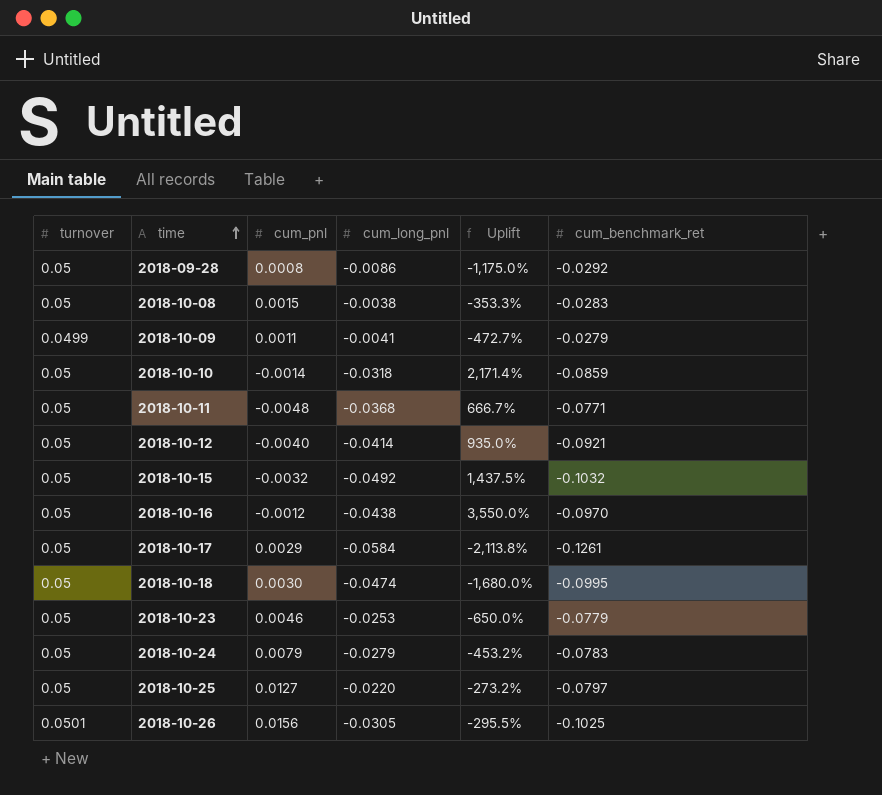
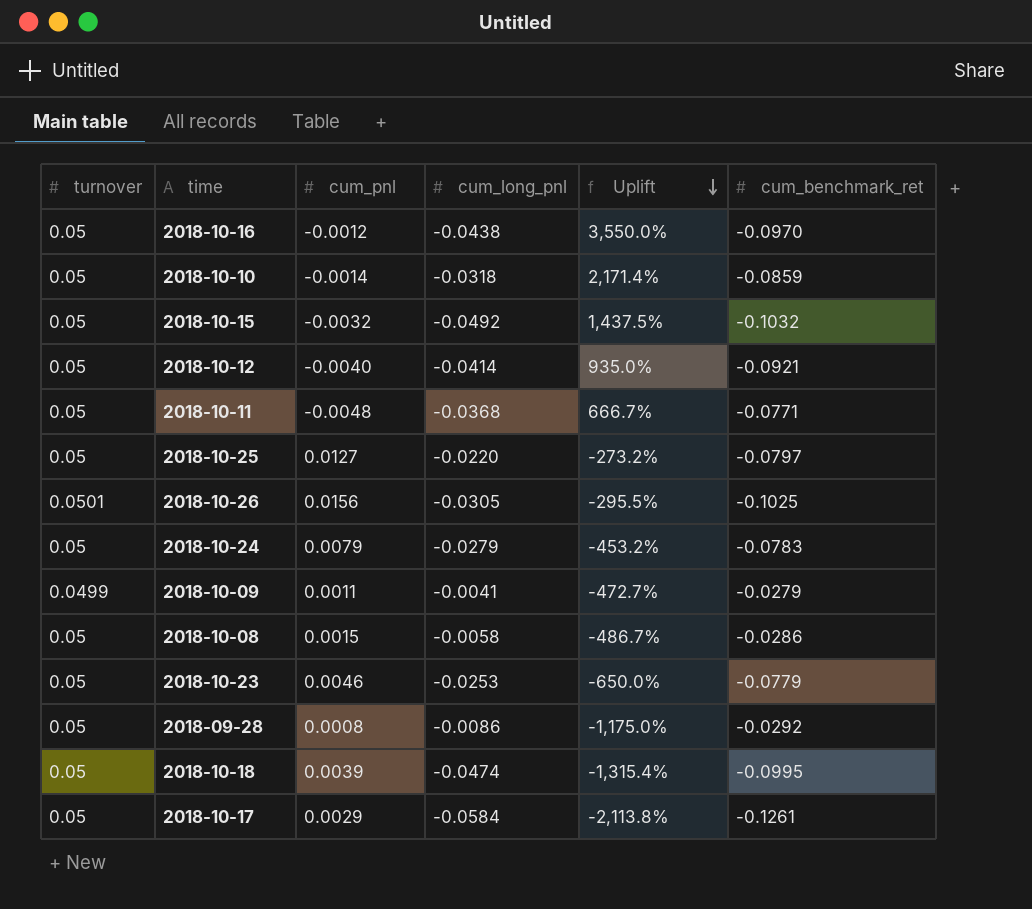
row order: time ascending -> Uplift descending
2018-10-08 | cum_long_pnl: -0.0038 -> -0.0058
2018-10-08 | Uplift: -353.3% -> -486.7%
2018-10-08 | cum_benchmark_ret: -0.0283 -> -0.0286
2018-10-18 | cum_pnl: 0.0030 -> 0.0039
2018-10-18 | Uplift: -1,680.0% -> -1,315.4%

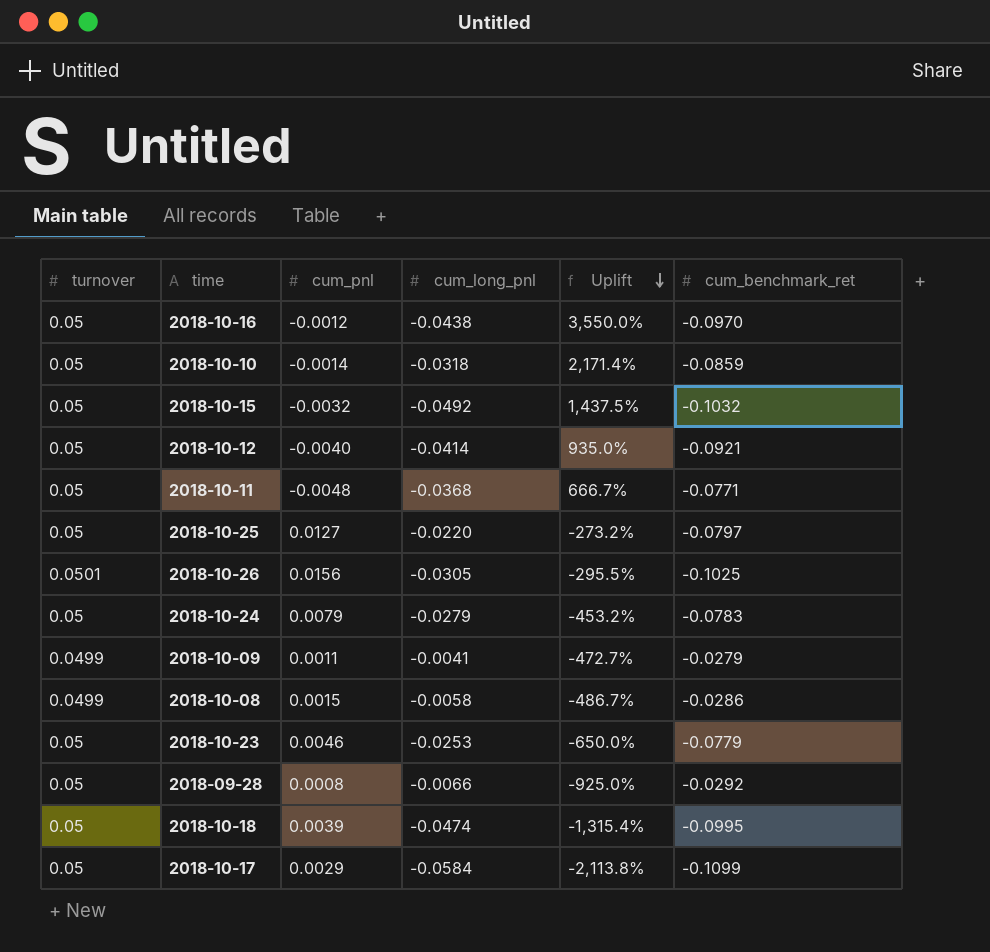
2018-10-08 | turnover: 0.05 -> 0.0499
2018-09-28 | cum_long_pnl: -0.0086 -> -0.0066
2018-09-28 | Uplift: -1,175.0% -> -925.0%
2018-10-17 | cum_benchmark_ret: -0.1261 -> -0.1099

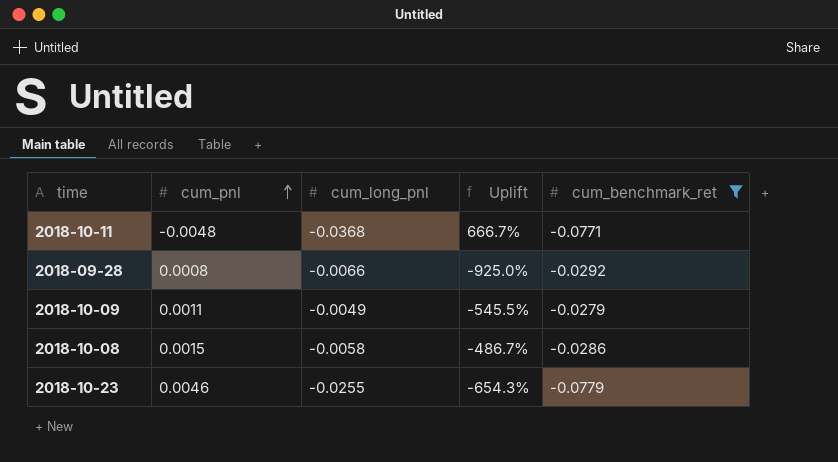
filter: none -> cum_benchmark_ret >= -0.0779
row order: Uplift descending -> cum_pnl ascending
column turnover | position: 1 -> none
2018-10-09 | cum_long_pnl: -0.0041 -> -0.0049
2018-10-09 | Uplift: -472.7% -> -545.5%
2018-10-23 | cum_long_pnl: -0.0253 -> -0.0255
2018-10-23 | Uplift: -650.0% -> -654.3%

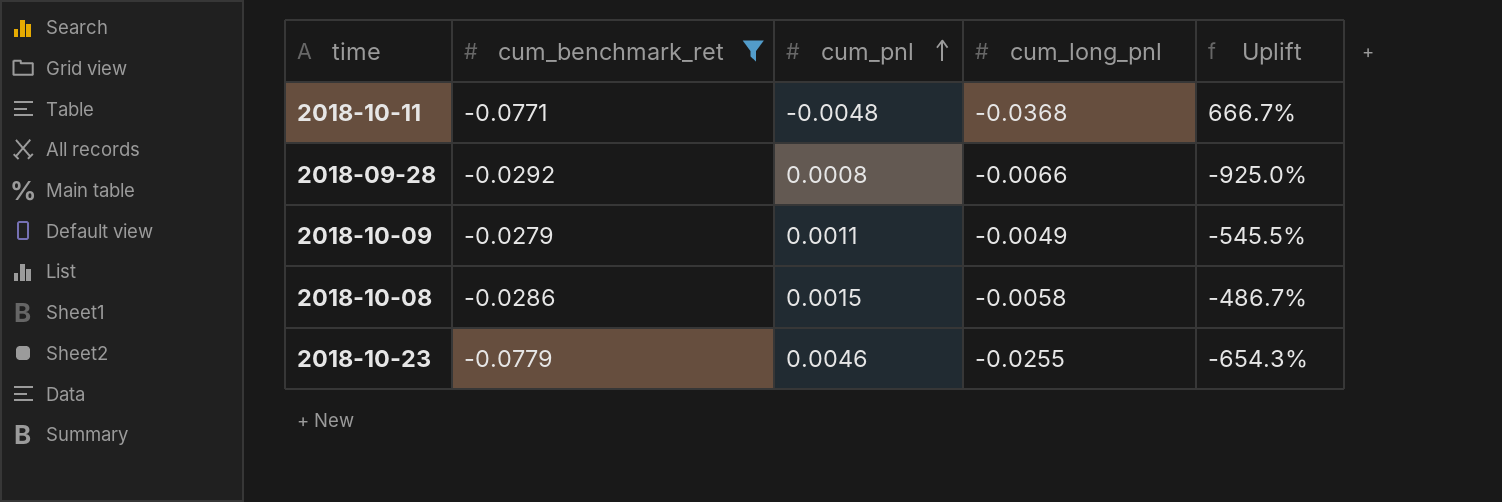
column cum_benchmark_ret | position: 5 -> 2

